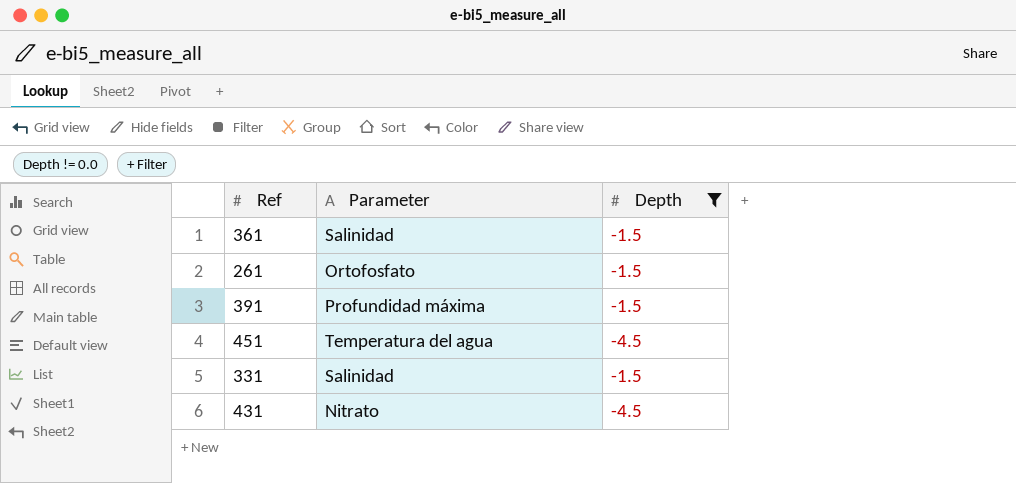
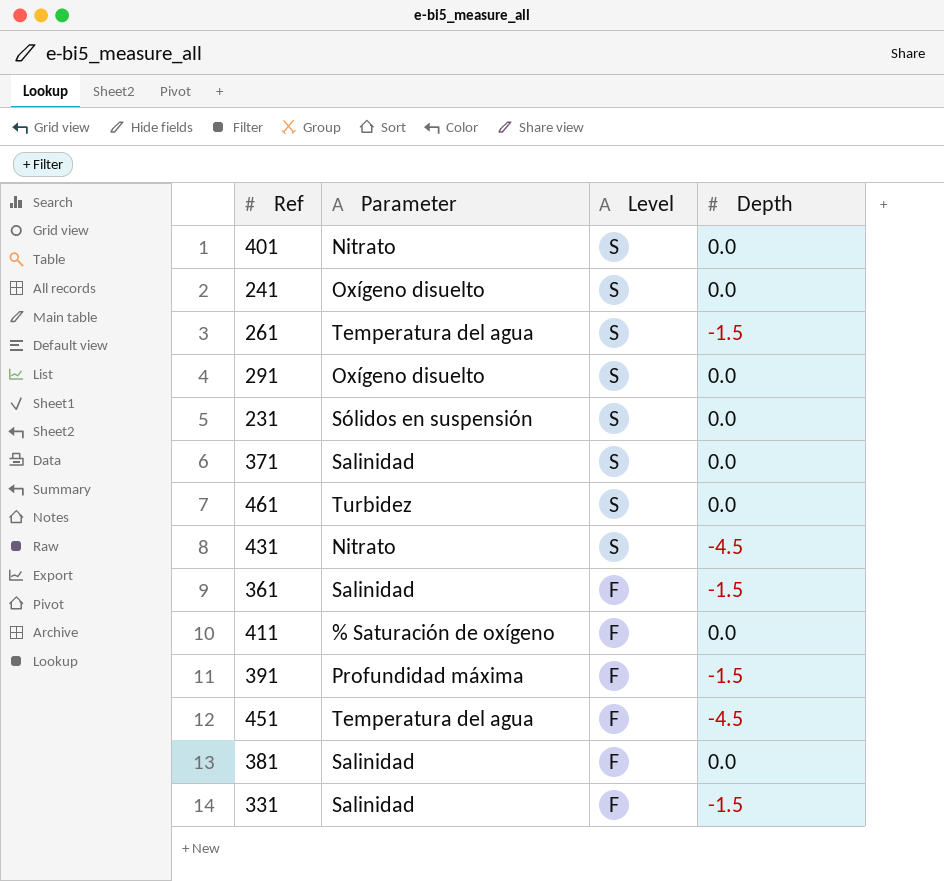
filter: Depth != 0.0 -> none
row order: none -> Level descending
column Level | position: none -> 3
261 | Parameter: Ortofosfato -> Temperatura del agua

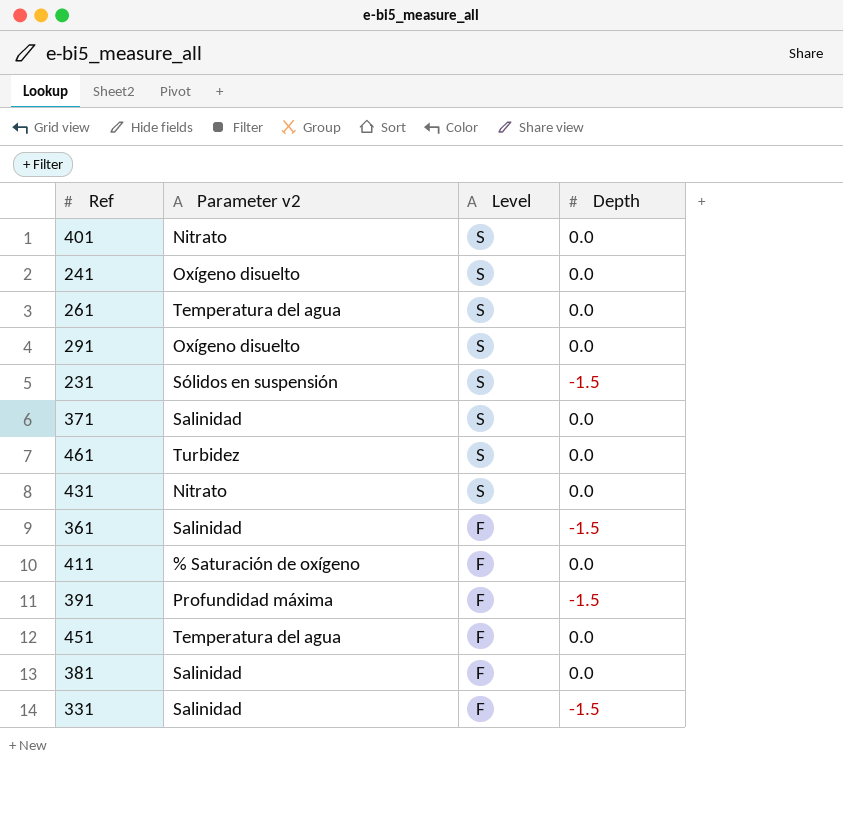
column name: Parameter -> Parameter v2
261 | Depth: -1.5 -> 0.0
231 | Depth: 0.0 -> -1.5
431 | Depth: -4.5 -> 0.0
451 | Depth: -4.5 -> 0.0

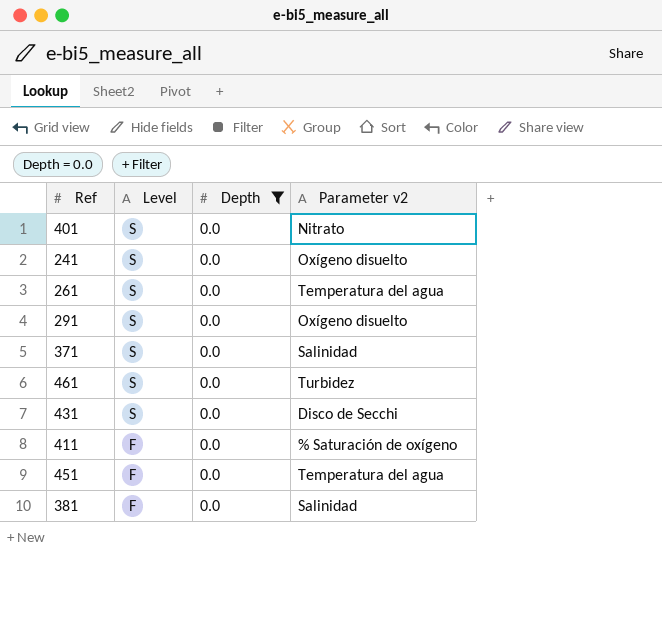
filter: none -> Depth = 0.0
column Parameter v2 | position: 2 -> 4
431 | Parameter v2: Nitrato -> Disco de Secchi

